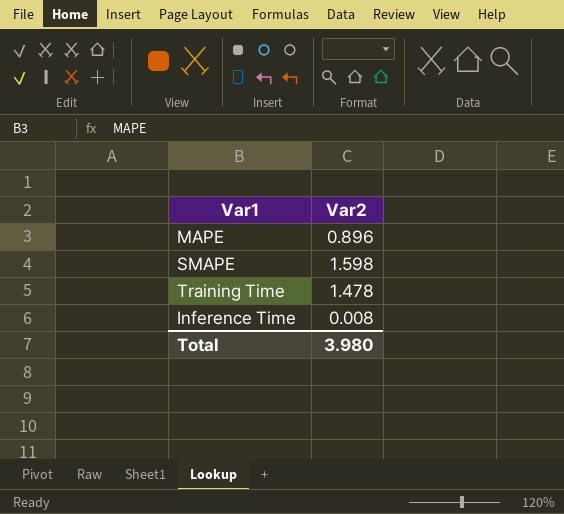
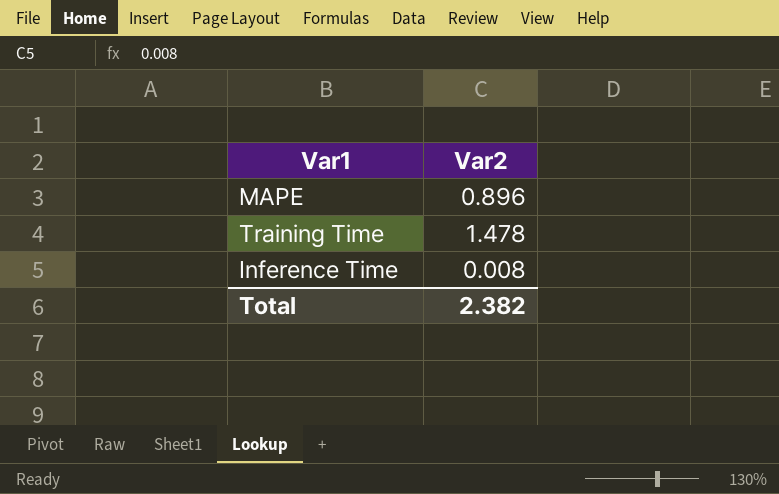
row SMAPE: 1.598 -> none
Total | Var2: 3.980 -> 2.382

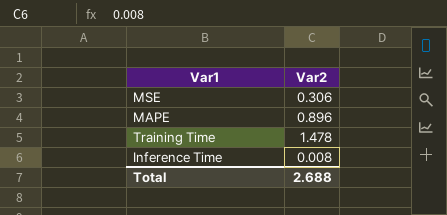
row MSE: none -> 0.306
Total | Var2: 2.382 -> 2.688

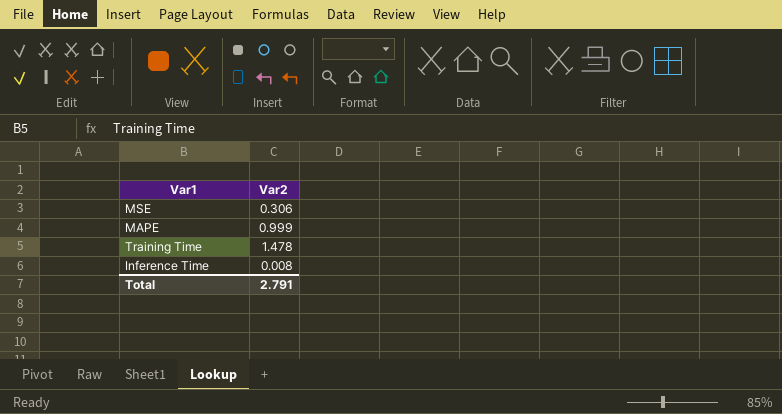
MAPE | Var2: 0.896 -> 0.999
Total | Var2: 2.688 -> 2.791

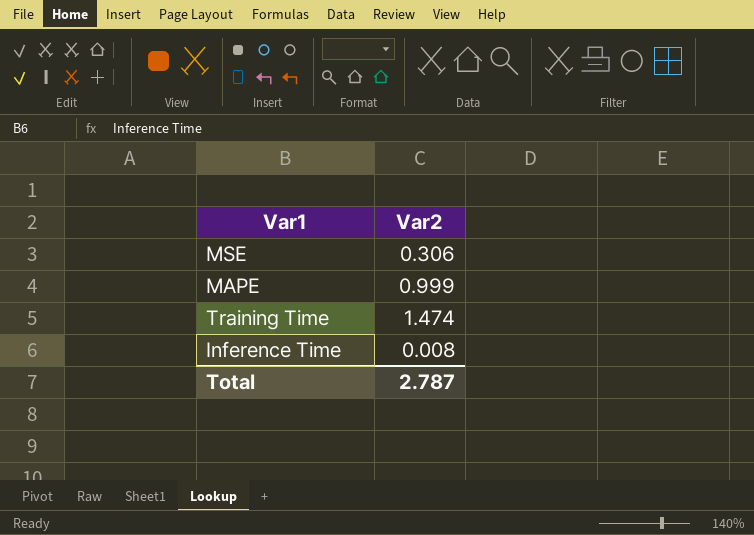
Training Time | Var2: 1.478 -> 1.474
Total | Var2: 2.791 -> 2.787

